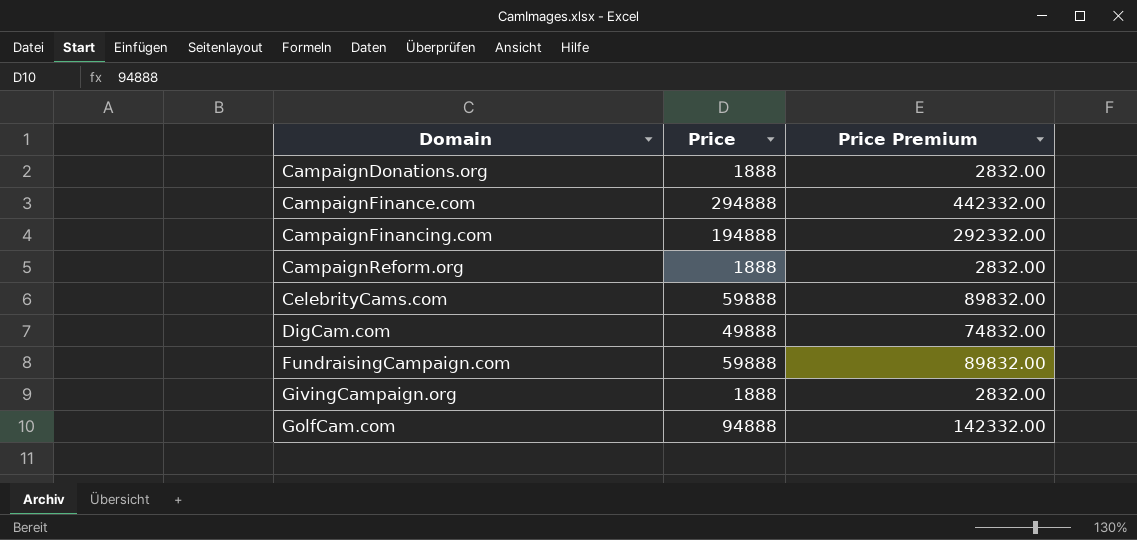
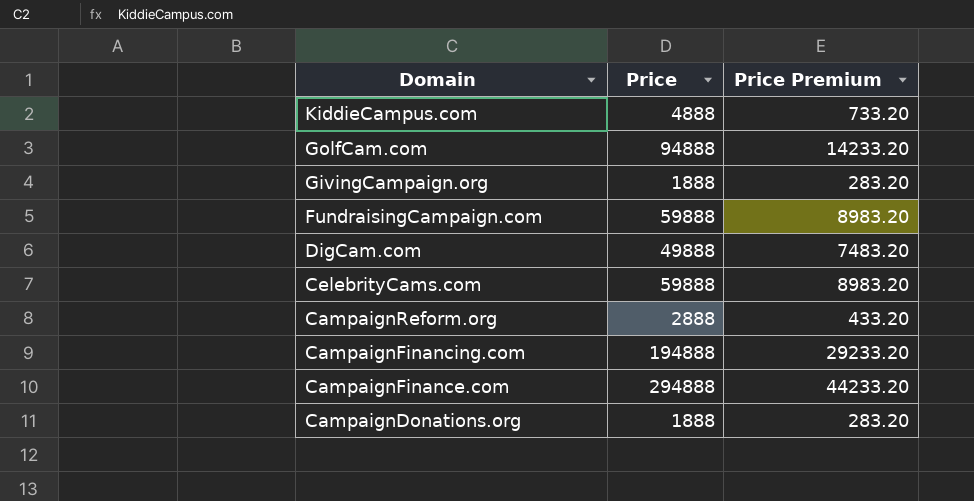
row order: Domain ascending -> Domain descending
column Price Premium | formula: [Price] * 1.5 -> [Price] * 0.15
row KiddieCampus.com: none -> 4888 | 733.20
CampaignReform.org | Price: 1888 -> 2888

